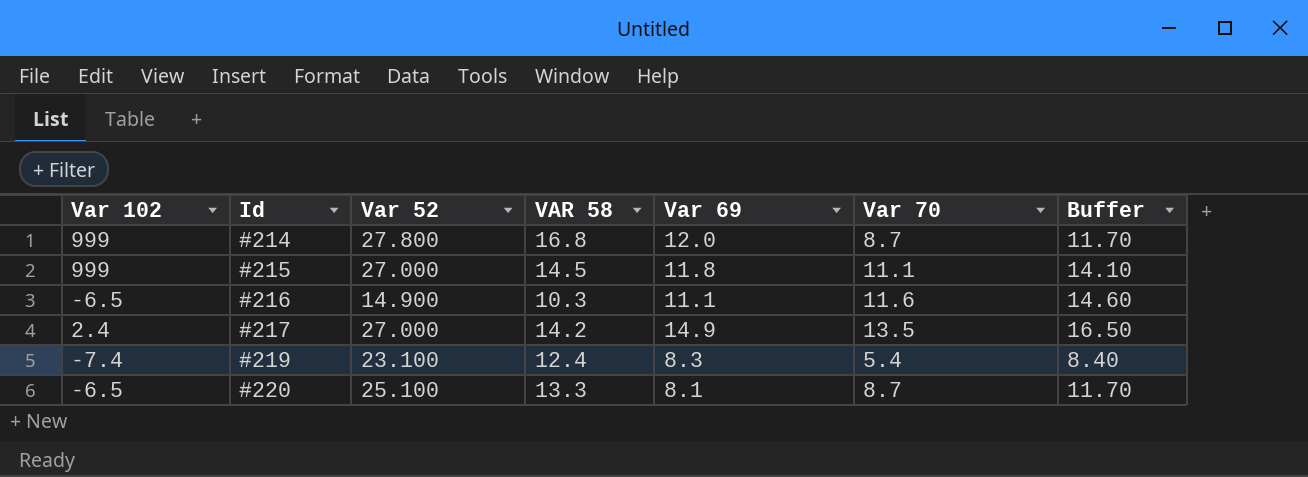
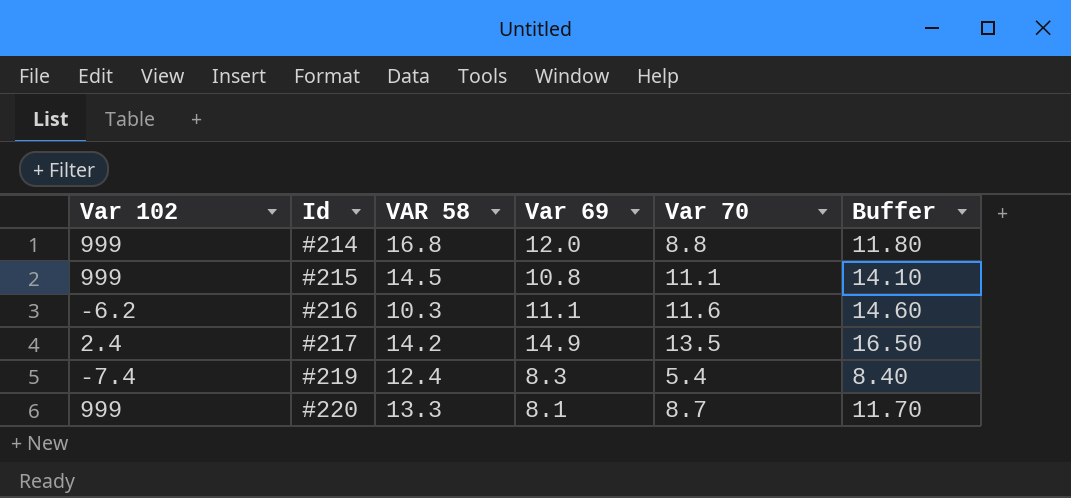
column Var 52 | position: 3 -> none
#214 | Var 70: 8.7 -> 8.8
#214 | Buffer: 11.70 -> 11.80
#215 | Var 69: 11.8 -> 10.8
#216 | Var 102: -6.5 -> -6.2
#220 | Var 102: -6.5 -> 999

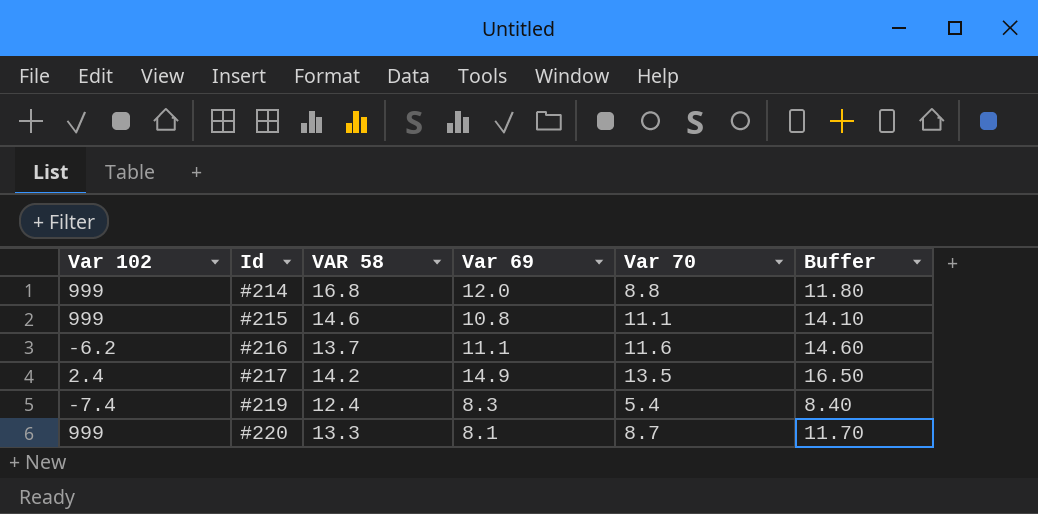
#215 | VAR 58: 14.5 -> 14.6
#216 | VAR 58: 10.3 -> 13.7

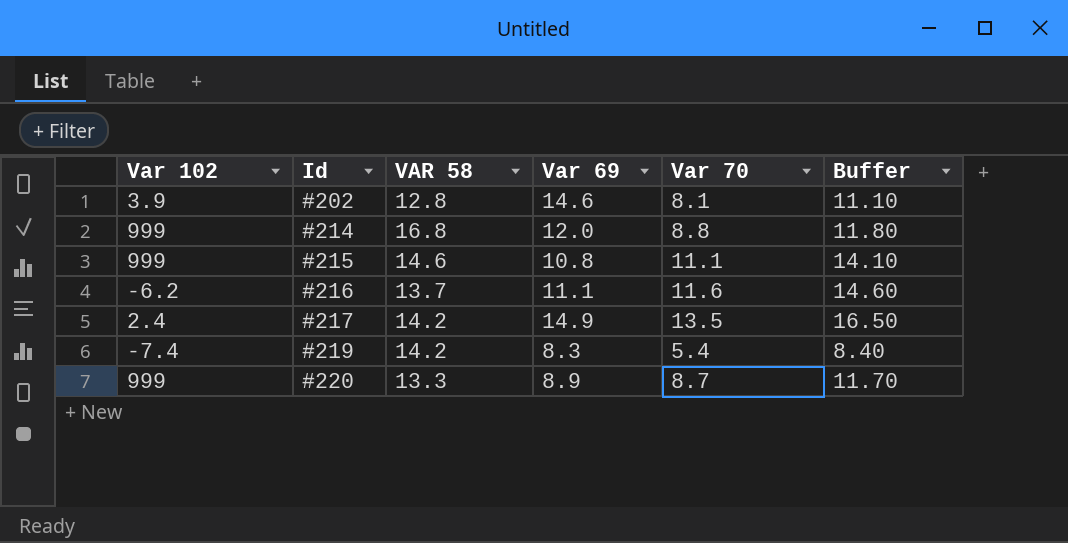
row #202: none -> 3.9 | 12.8 | 14.6 | 8.1 | 11.10
#219 | VAR 58: 12.4 -> 14.2
#220 | Var 69: 8.1 -> 8.9

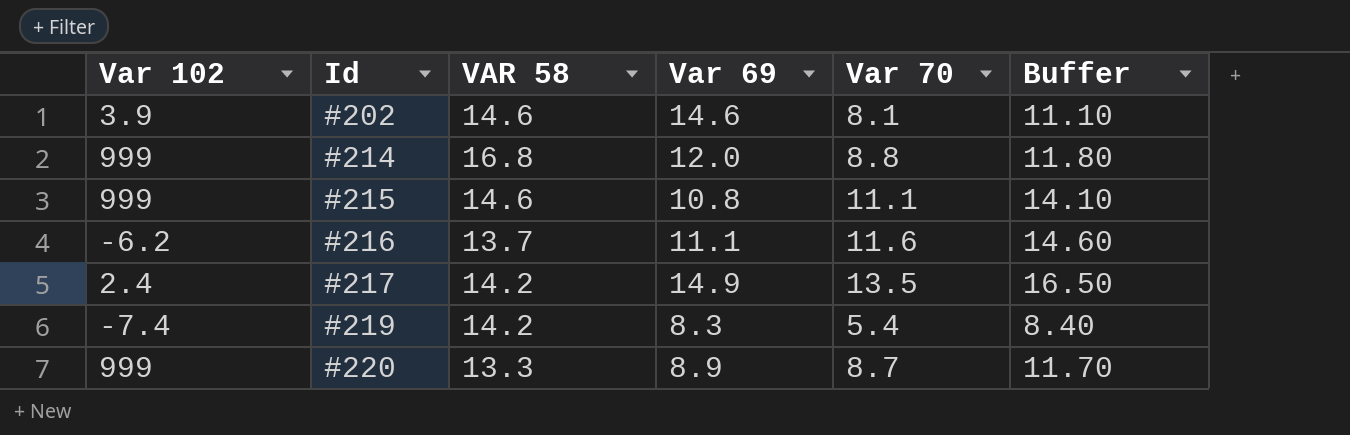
#202 | VAR 58: 12.8 -> 14.6

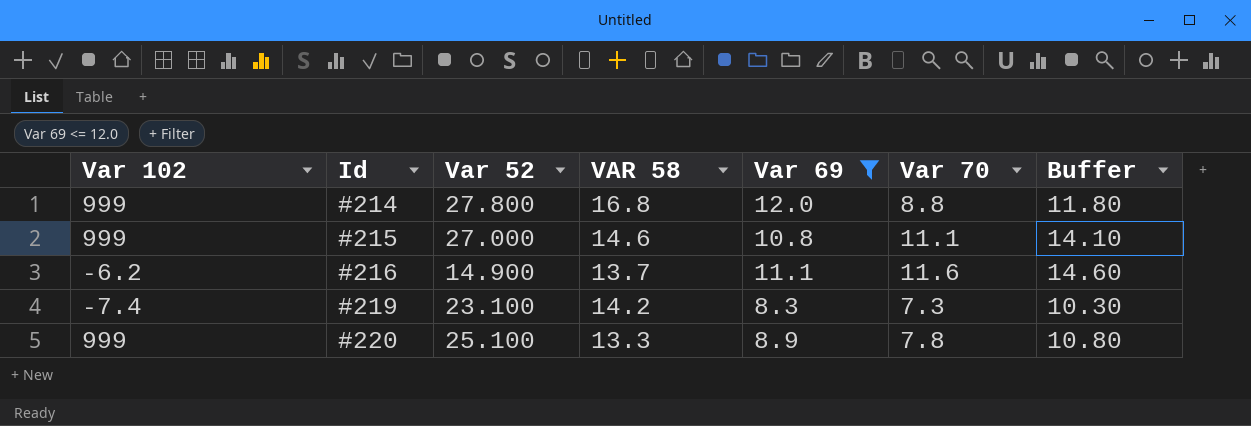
filter: none -> Var 69 <= 12.0
column Var 52 | position: none -> 3
#219 | Var 70: 5.4 -> 7.3
#219 | Buffer: 8.40 -> 10.30
#220 | Var 70: 8.7 -> 7.8
#220 | Buffer: 11.70 -> 10.80

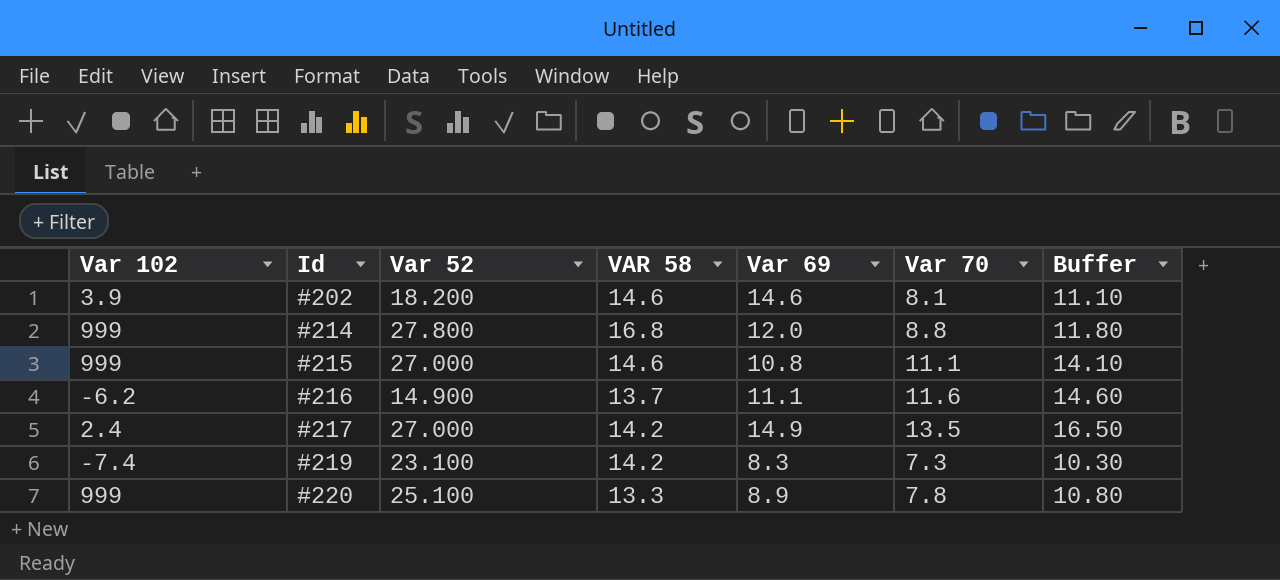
filter: Var 69 <= 12.0 -> none

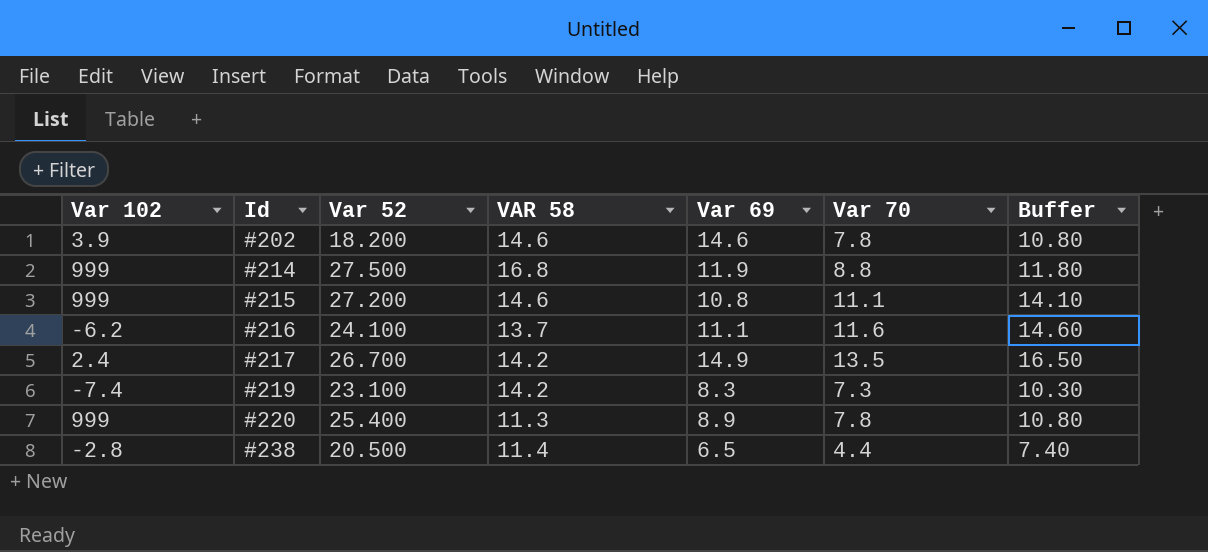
#202 | Var 70: 8.1 -> 7.8
#202 | Buffer: 11.10 -> 10.80
#214 | Var 52: 27.800 -> 27.500
#214 | Var 69: 12.0 -> 11.9
#215 | Var 52: 27.000 -> 27.200
#216 | Var 52: 14.900 -> 24.100
#217 | Var 52: 27.000 -> 26.700
#220 | Var 52: 25.100 -> 25.400
#220 | VAR 58: 13.3 -> 11.3
row #238: none -> -2.8 | 20.500 | 11.4 | 6.5 | 4.4 | 7.40

